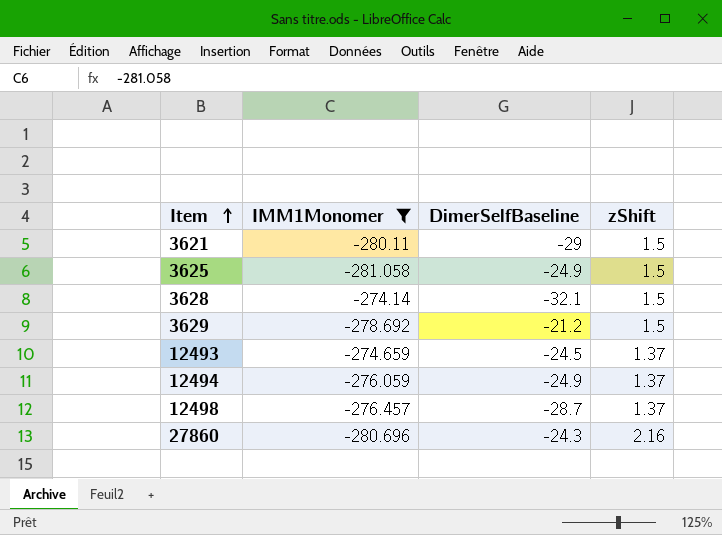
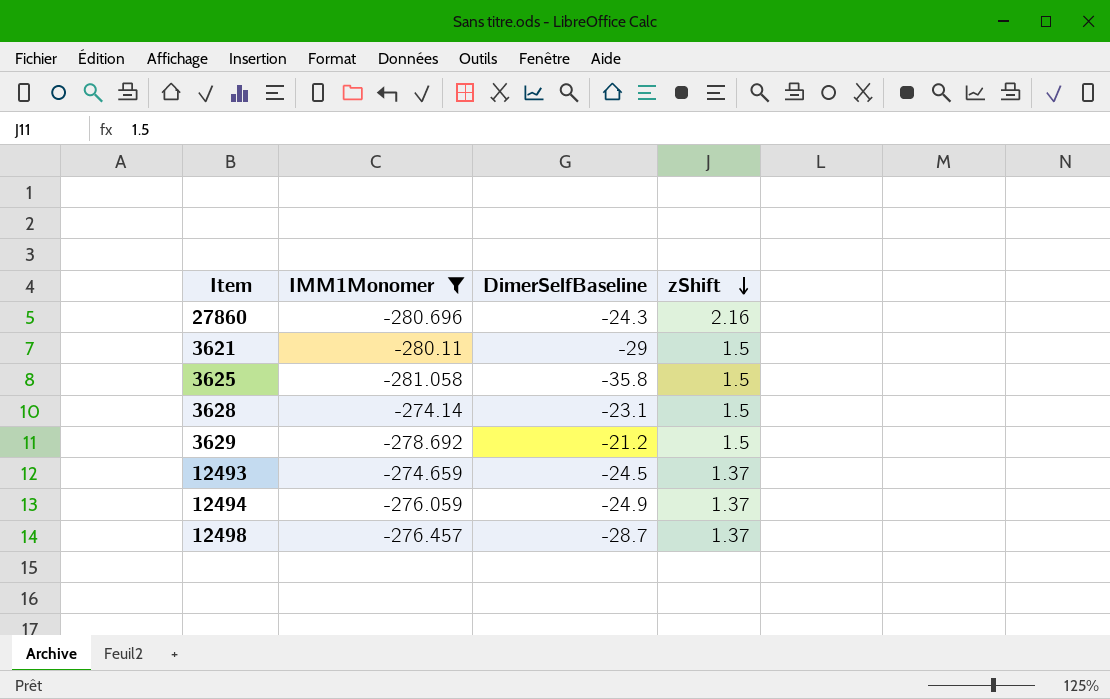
row order: Item ascending -> zShift descending
3625 | DimerSelfBaseline: -24.9 -> -35.8
3628 | DimerSelfBaseline: -32.1 -> -23.1

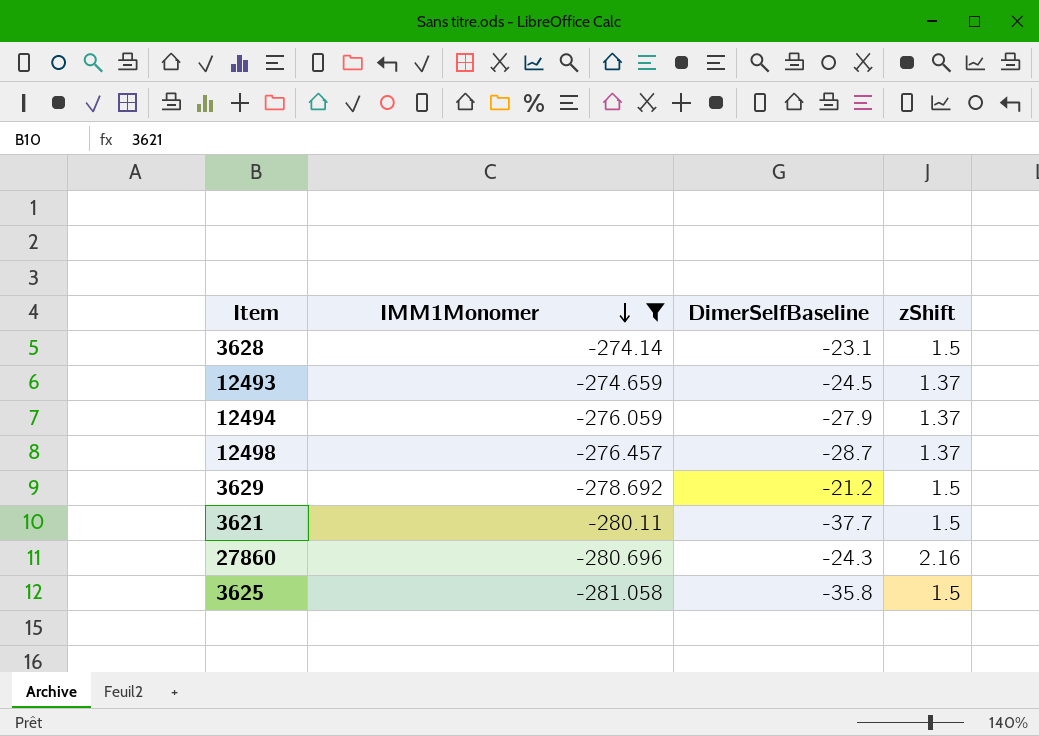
row order: zShift descending -> IMM1Monomer descending
12494 | DimerSelfBaseline: -24.9 -> -27.9
3621 | DimerSelfBaseline: -29 -> -37.7

